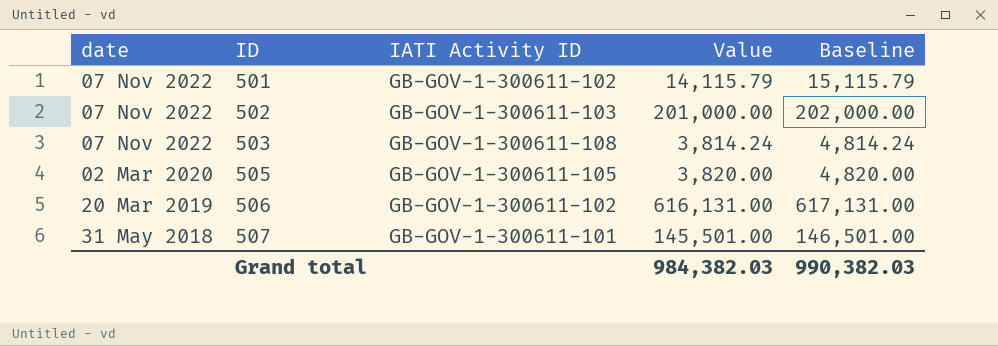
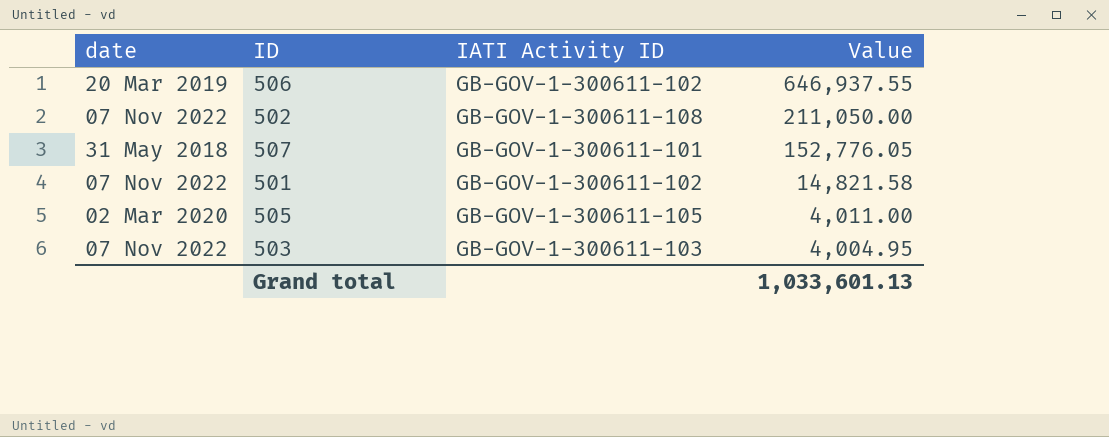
row order: date descending -> Value descending
column Baseline | formula: [Value] + 1000 -> none
506 | Value: 616,131.00 -> 646,937.55
502 | IATI Activity ID: GB-GOV-1-300611-103 -> GB-GOV-1-300611-108
502 | Value: 201,000.00 -> 211,050.00
507 | Value: 145,501.00 -> 152,776.05
501 | Value: 14,115.79 -> 14,821.58
505 | Value: 3,820.00 -> 4,011.00
503 | IATI Activity ID: GB-GOV-1-300611-108 -> GB-GOV-1-300611-103
503 | Value: 3,814.24 -> 4,004.95
Grand total | Value: 984,382.03 -> 1,033,601.13

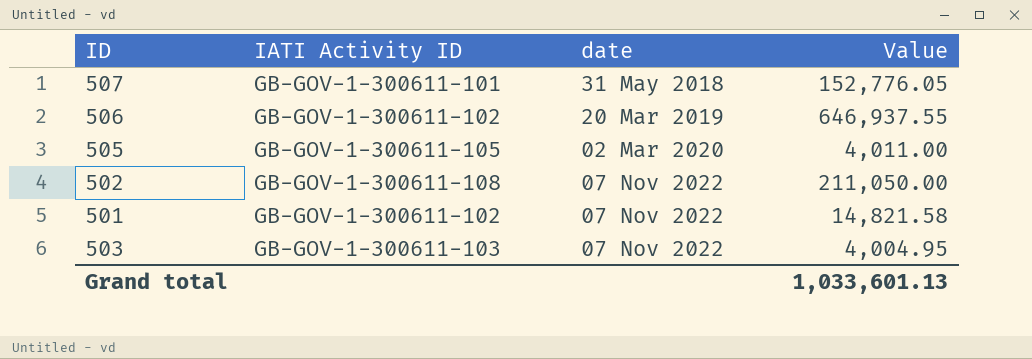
row order: Value descending -> date ascending
column date | position: 1 -> 3

